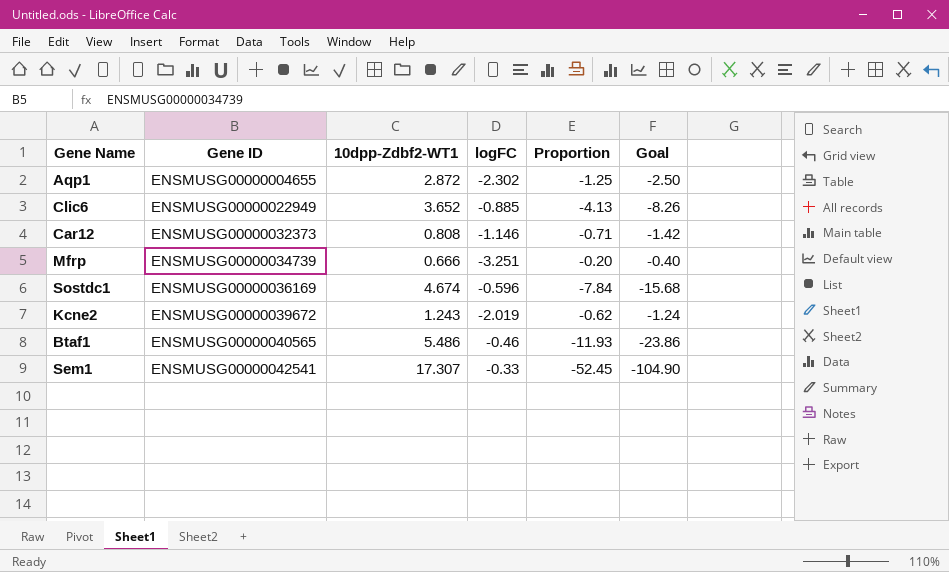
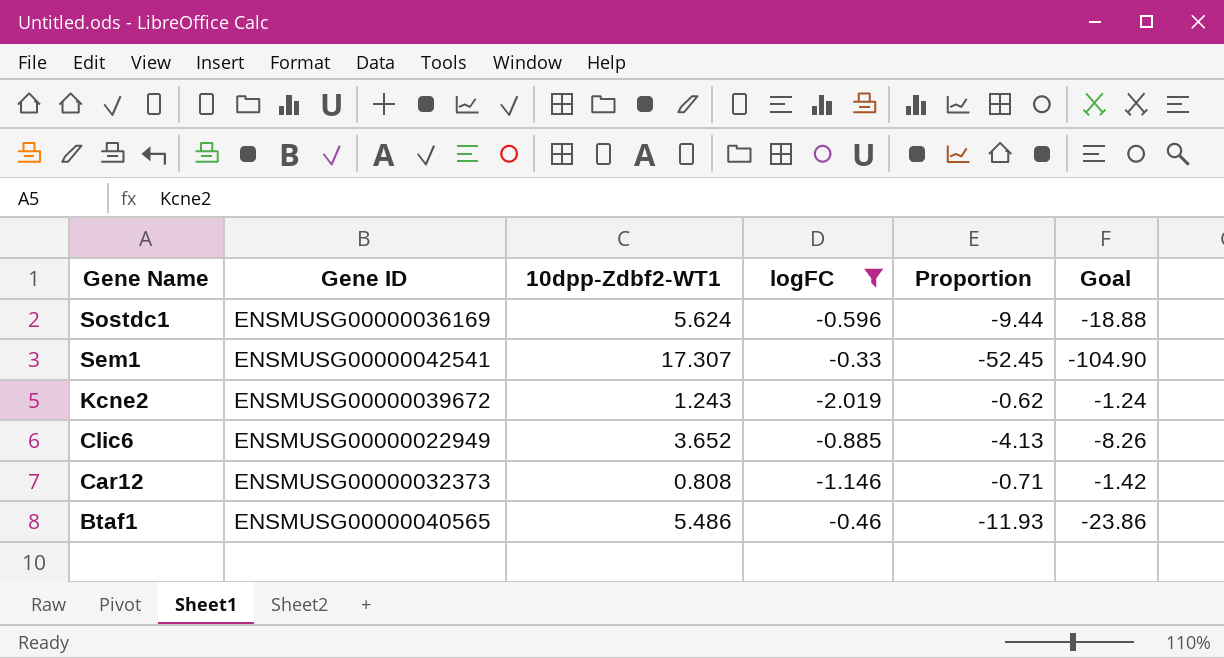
filter: none -> logFC >= -2.019
row order: Gene ID ascending -> Gene Name descending
Sostdc1 | 10dpp-Zdbf2-WT1: 4.674 -> 5.624
Sostdc1 | Proportion: -7.84 -> -9.44
Sostdc1 | Goal: -15.68 -> -18.88

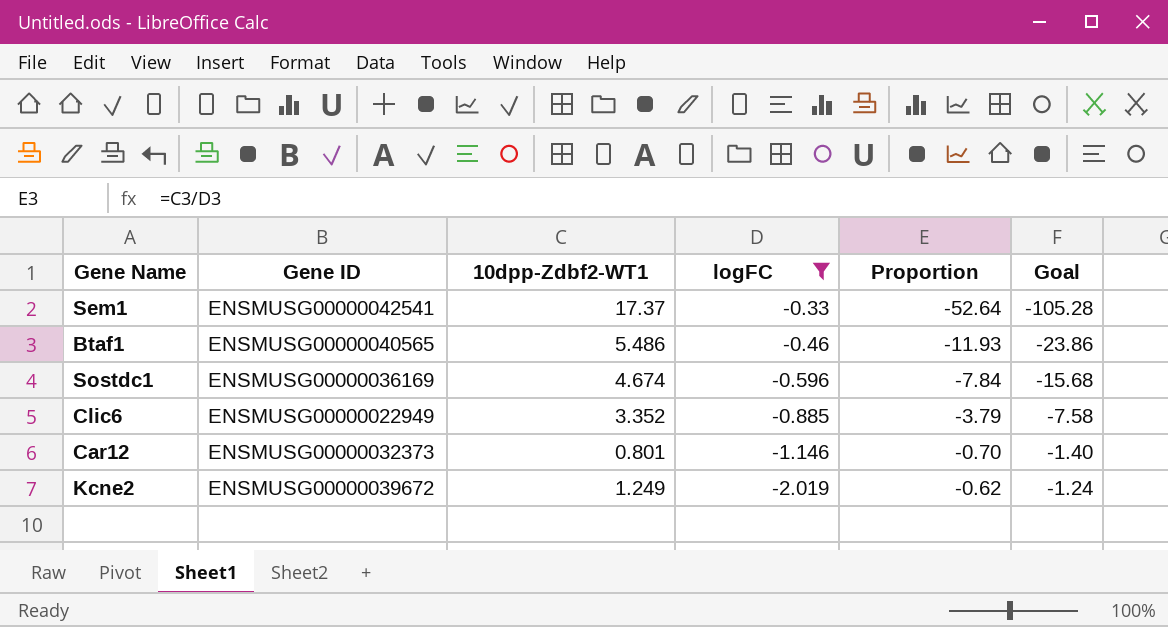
row order: Gene Name descending -> logFC descending
Sem1 | 10dpp-Zdbf2-WT1: 17.307 -> 17.37
Sem1 | Proportion: -52.45 -> -52.64
Sem1 | Goal: -104.90 -> -105.28
Sostdc1 | 10dpp-Zdbf2-WT1: 5.624 -> 4.674
Sostdc1 | Proportion: -9.44 -> -7.84
Sostdc1 | Goal: -18.88 -> -15.68
Clic6 | 10dpp-Zdbf2-WT1: 3.652 -> 3.352
Clic6 | Proportion: -4.13 -> -3.79
Clic6 | Goal: -8.26 -> -7.58
Car12 | 10dpp-Zdbf2-WT1: 0.808 -> 0.801
Car12 | Proportion: -0.71 -> -0.70
Car12 | Goal: -1.42 -> -1.40
Kcne2 | 10dpp-Zdbf2-WT1: 1.243 -> 1.249

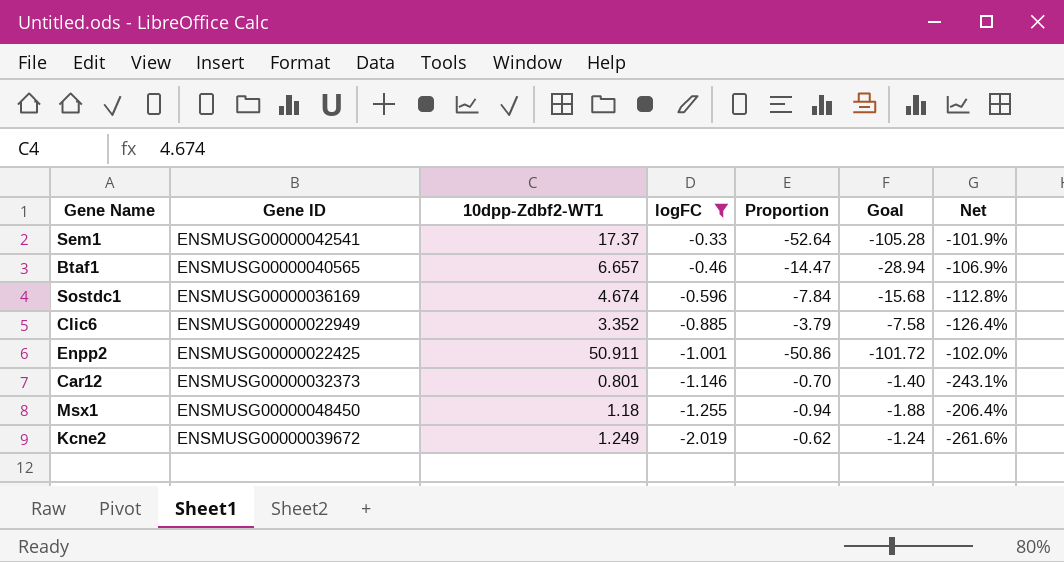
column Net | formula: none -> ([logFC] - [10dpp-Zdbf2-WT1]) / [10dpp-Zdbf2-WT1]
Btaf1 | 10dpp-Zdbf2-WT1: 5.486 -> 6.657
Btaf1 | Proportion: -11.93 -> -14.47
Btaf1 | Goal: -23.86 -> -28.94
row Enpp2: none -> ENSMUSG00000022425 | 50.911 | -1.001 | -50.86 | -101.72 | -102.0%
row Msx1: none -> ENSMUSG00000048450 | 1.18 | -1.255 | -0.94 | -1.88 | -206.4%

